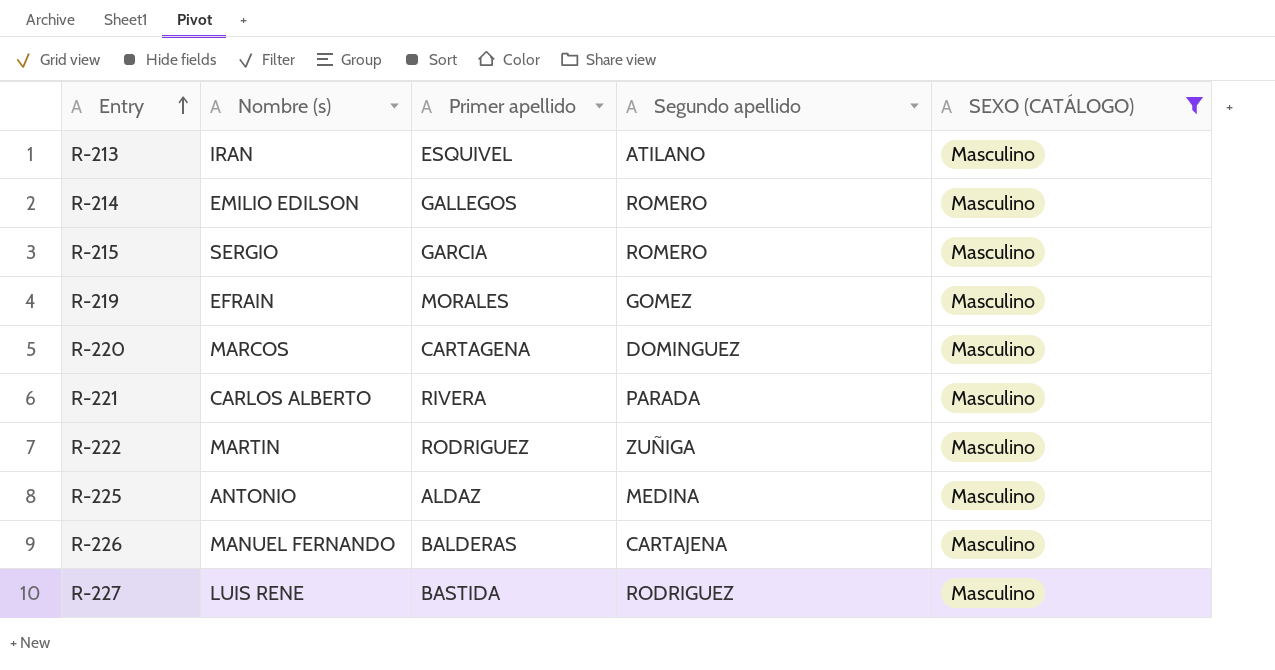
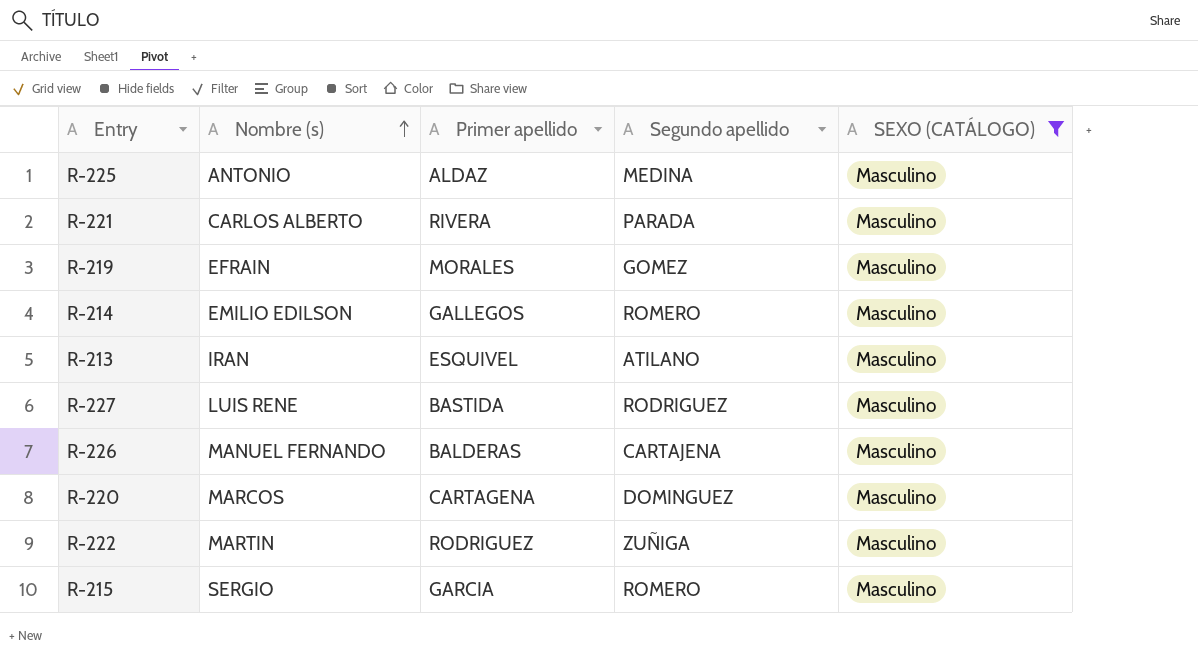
row order: Entry ascending -> Nombre (s) ascending

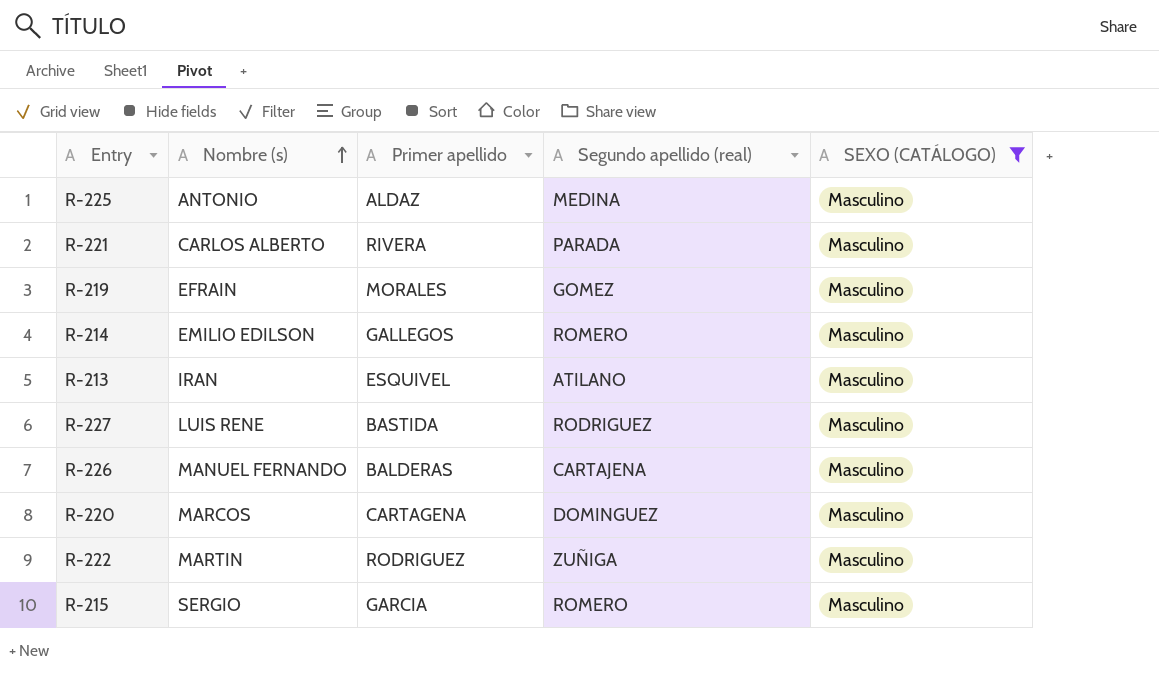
column name: Segundo apellido -> Segundo apellido (real)

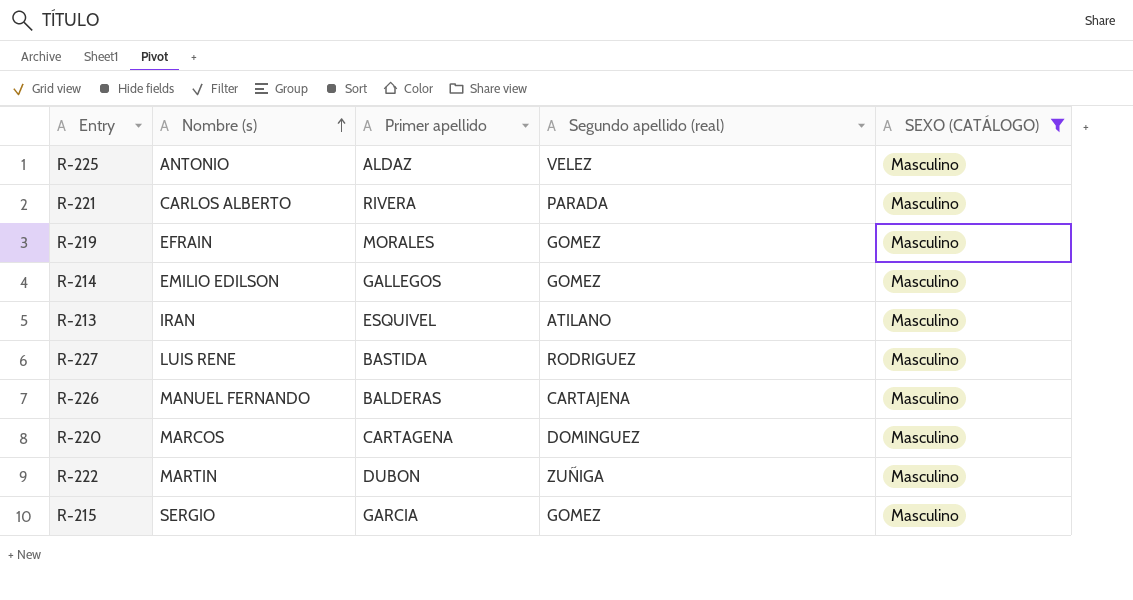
R-225 | Segundo apellido (real): MEDINA -> VELEZ
R-214 | Segundo apellido (real): ROMERO -> GOMEZ
R-222 | Primer apellido: RODRIGUEZ -> DUBON
R-215 | Segundo apellido (real): ROMERO -> GOMEZ

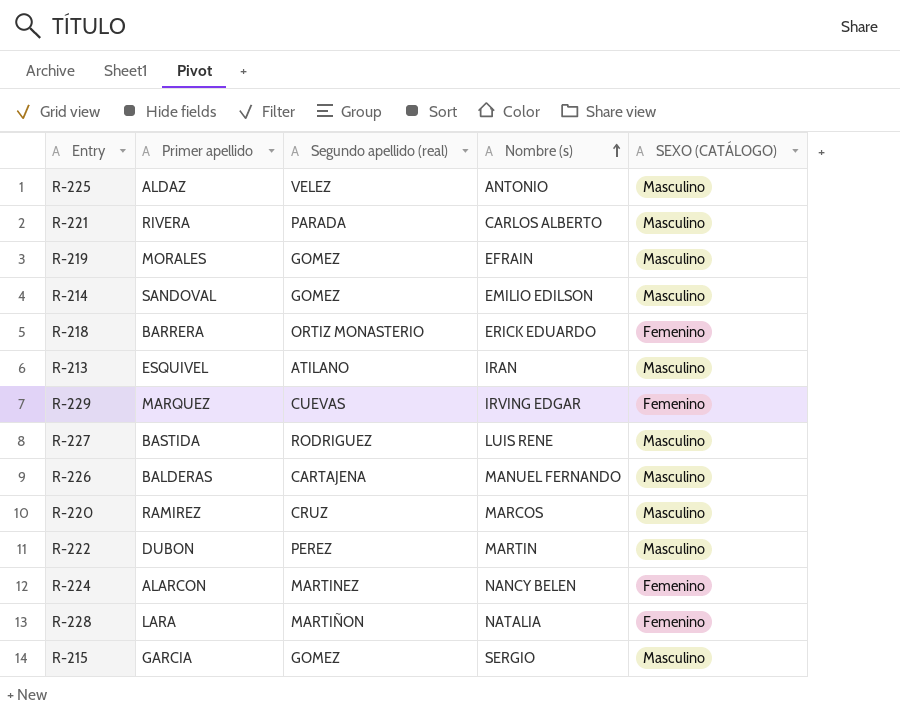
filter: SEXO (CATÁLOGO) = Masculino -> none
column Nombre (s) | position: 2 -> 4
R-214 | Primer apellido: GALLEGOS -> SANDOVAL
R-220 | Primer apellido: CARTAGENA -> RAMIREZ
R-220 | Segundo apellido (real): DOMINGUEZ -> CRUZ
R-222 | Segundo apellido (real): ZUÑIGA -> PEREZ

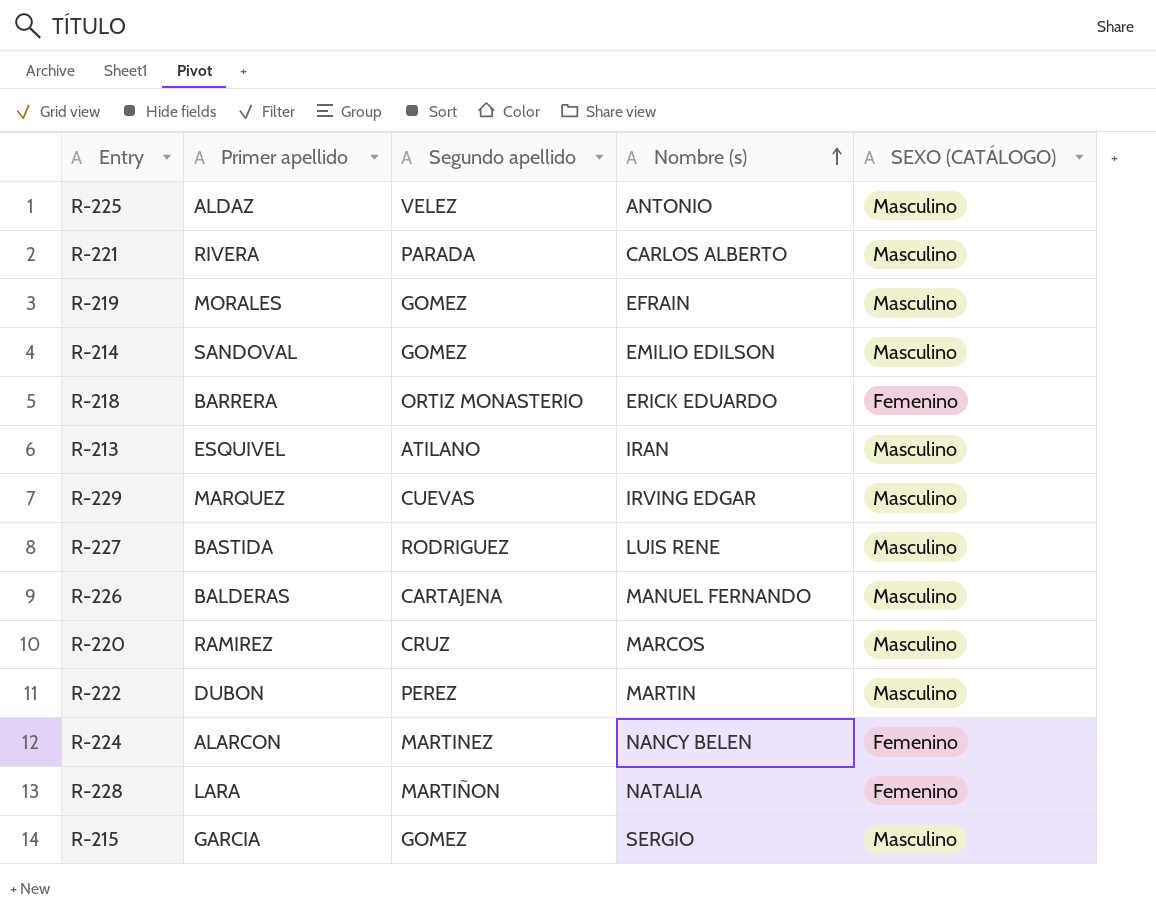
column name: Segundo apellido (real) -> Segundo apellido
R-229 | SEXO (CATÁLOGO): Femenino -> Masculino

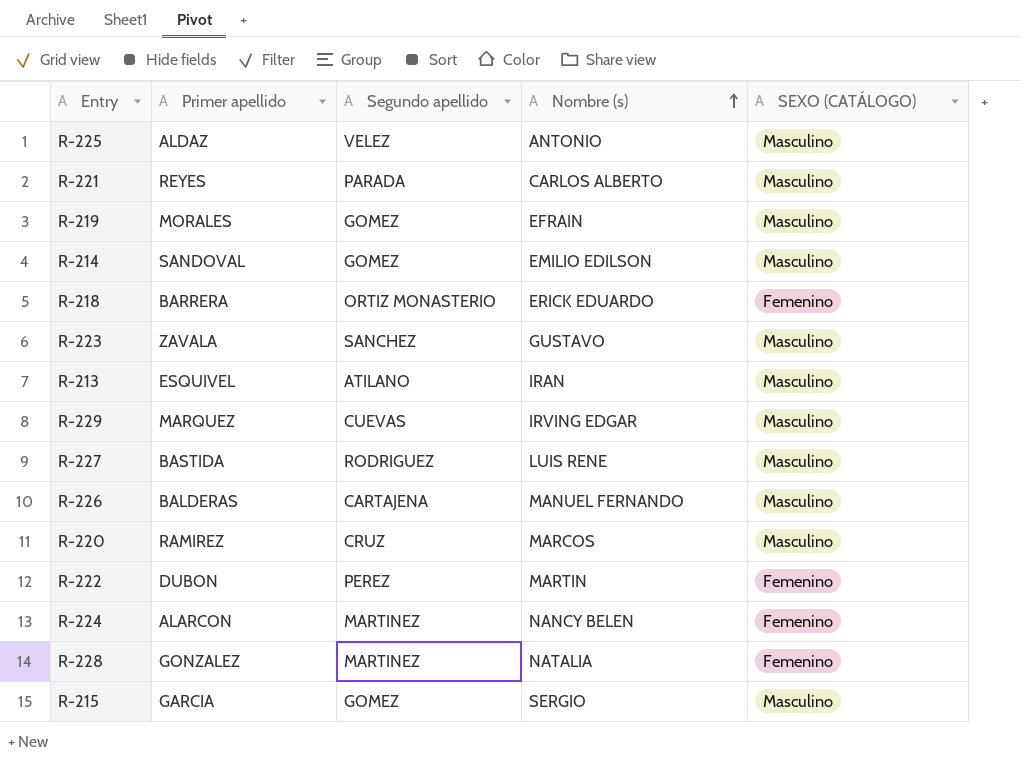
R-221 | Primer apellido: RIVERA -> REYES
row R-223: none -> ZAVALA | SANCHEZ | GUSTAVO | Masculino
R-222 | SEXO (CATÁLOGO): Masculino -> Femenino
R-228 | Primer apellido: LARA -> GONZALEZ
R-228 | Segundo apellido: MARTIÑON -> MARTINEZ

